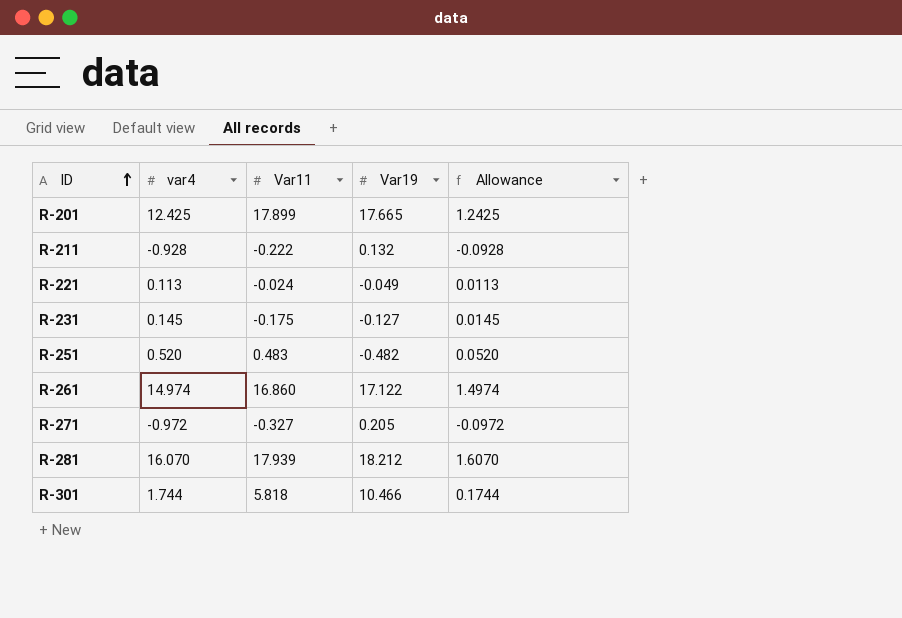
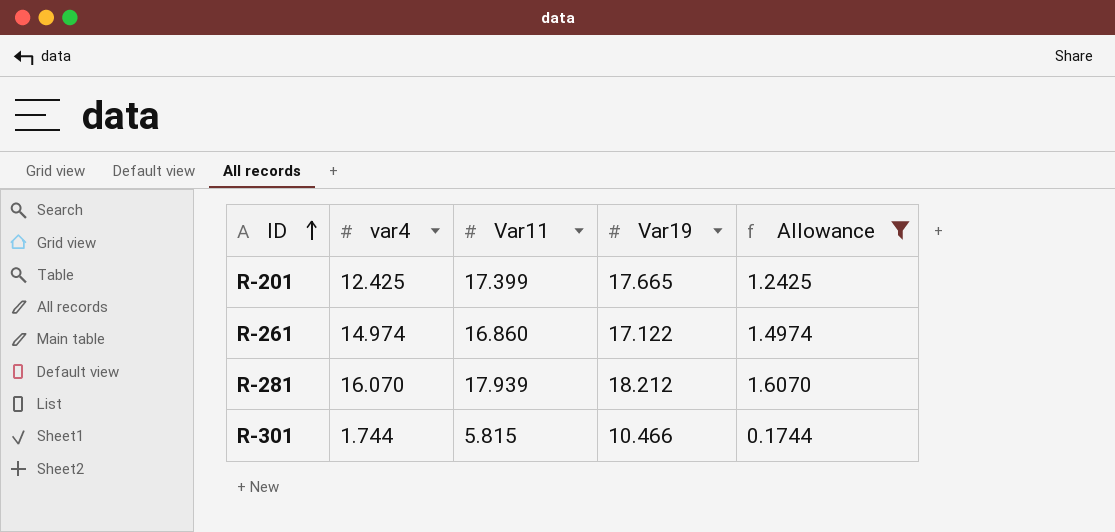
filter: none -> Allowance >= 0.1744
R-201 | Var11: 17.899 -> 17.399
R-301 | Var11: 5.818 -> 5.815

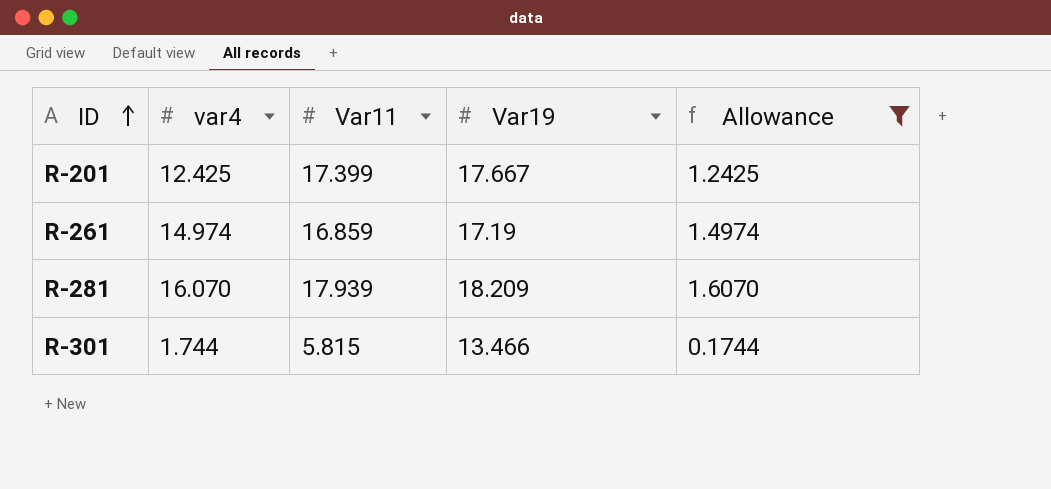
R-201 | Var19: 17.665 -> 17.667
R-261 | Var11: 16.860 -> 16.859
R-261 | Var19: 17.122 -> 17.19
R-281 | Var19: 18.212 -> 18.209
R-301 | Var19: 10.466 -> 13.466

